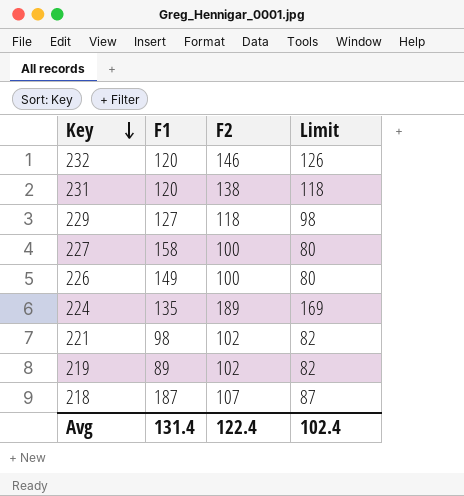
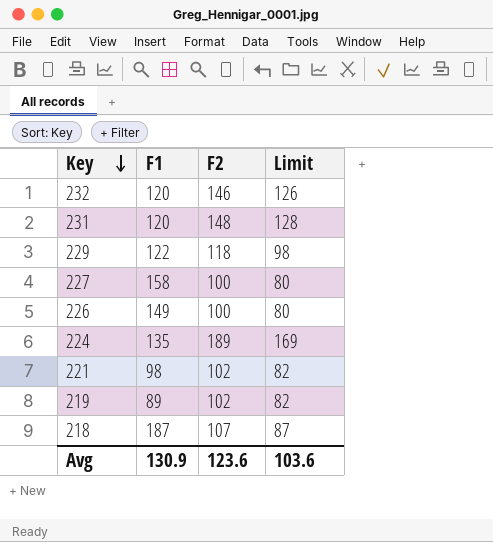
231 | F2: 138 -> 148
231 | Limit: 118 -> 128
229 | F1: 127 -> 122
Avg | F1: 131.4 -> 130.9
Avg | F2: 122.4 -> 123.6
Avg | Limit: 102.4 -> 103.6

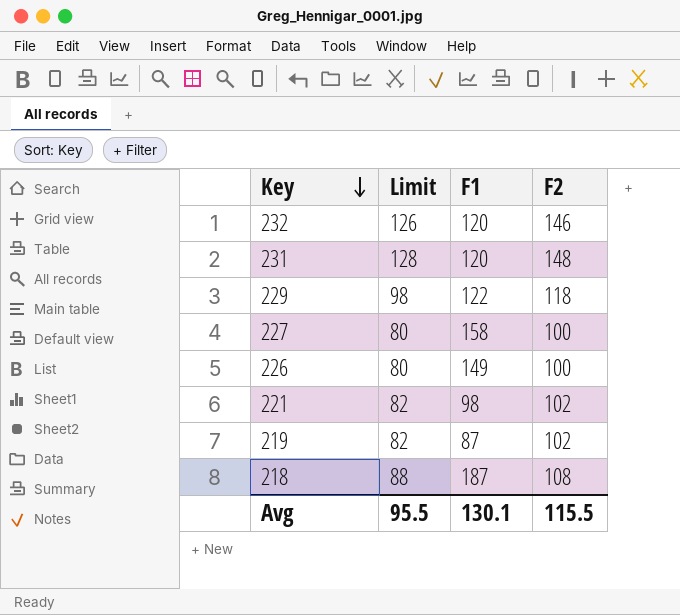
column Limit | position: 4 -> 2
row 224: 135 | 189 | 169 -> none
219 | F1: 89 -> 87
218 | Limit: 87 -> 88
218 | F2: 107 -> 108
Avg | Limit: 103.6 -> 95.5
Avg | F1: 130.9 -> 130.1
Avg | F2: 123.6 -> 115.5

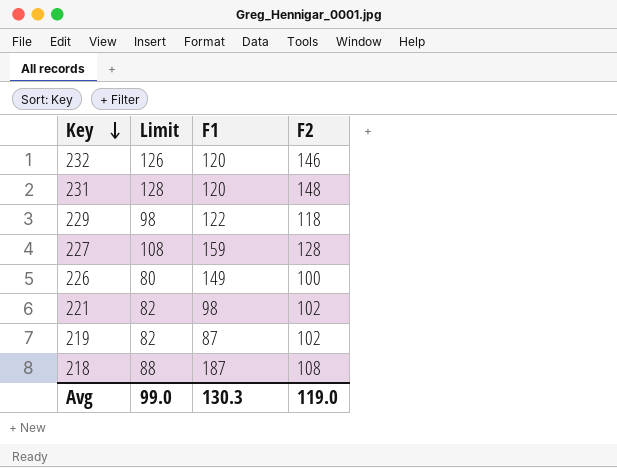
227 | Limit: 80 -> 108
227 | F1: 158 -> 159
227 | F2: 100 -> 128
Avg | Limit: 95.5 -> 99.0
Avg | F1: 130.1 -> 130.3
Avg | F2: 115.5 -> 119.0

